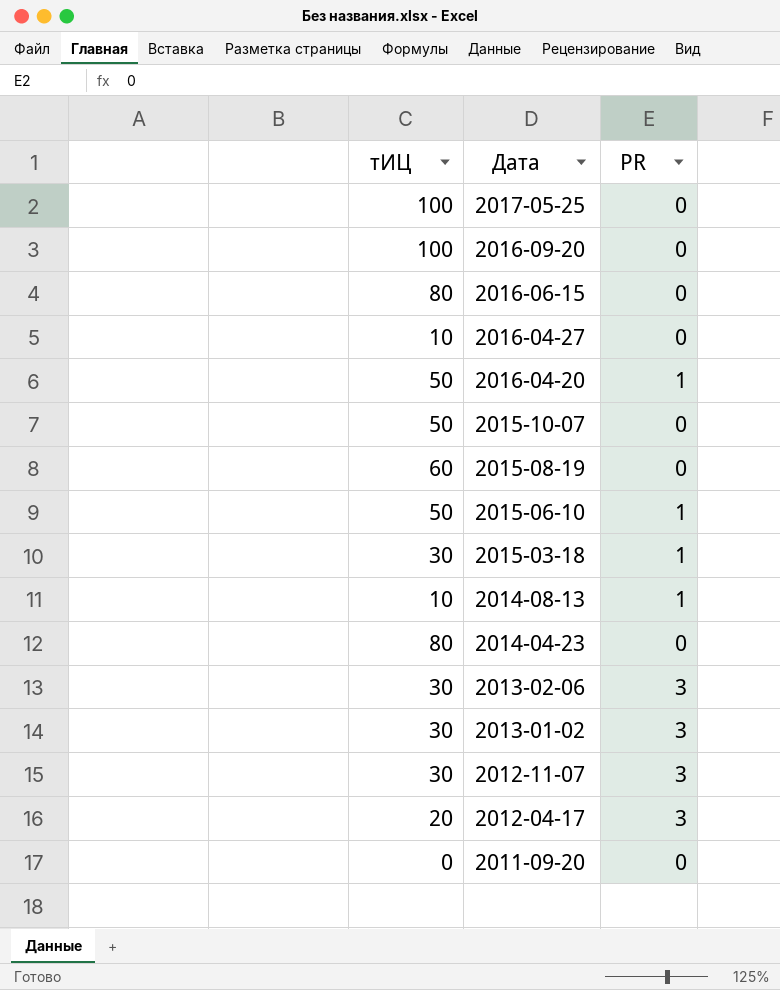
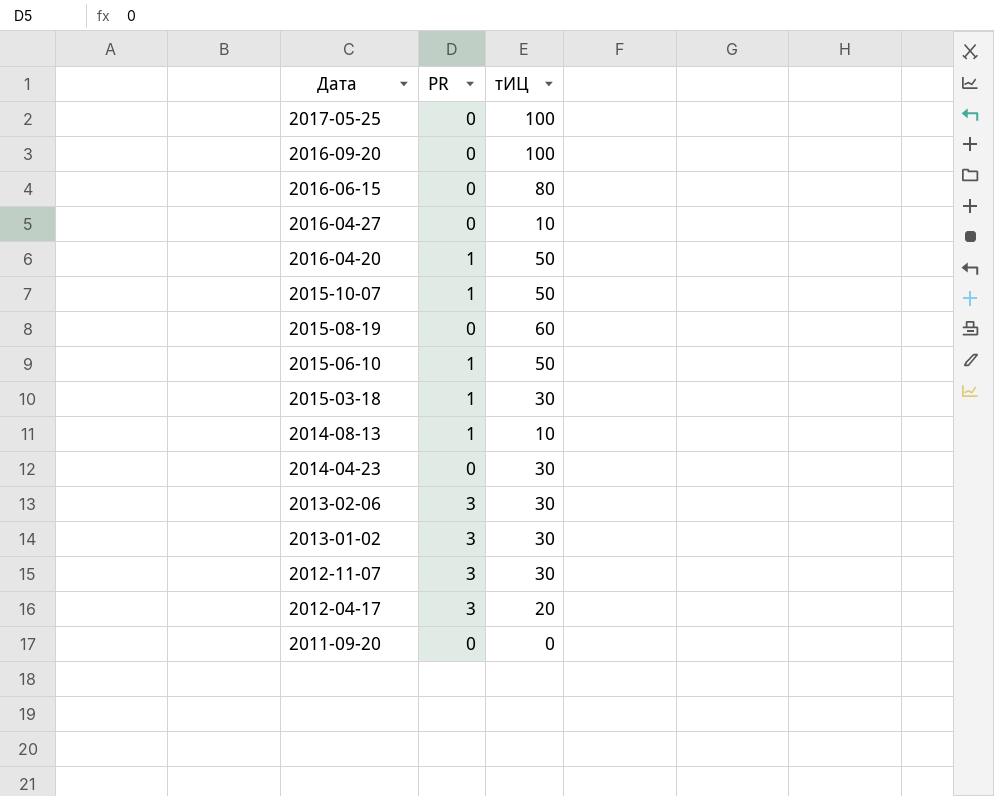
column тИЦ | position: 1 -> 3
2015-10-07 | PR: 0 -> 1
2014-04-23 | тИЦ: 80 -> 30

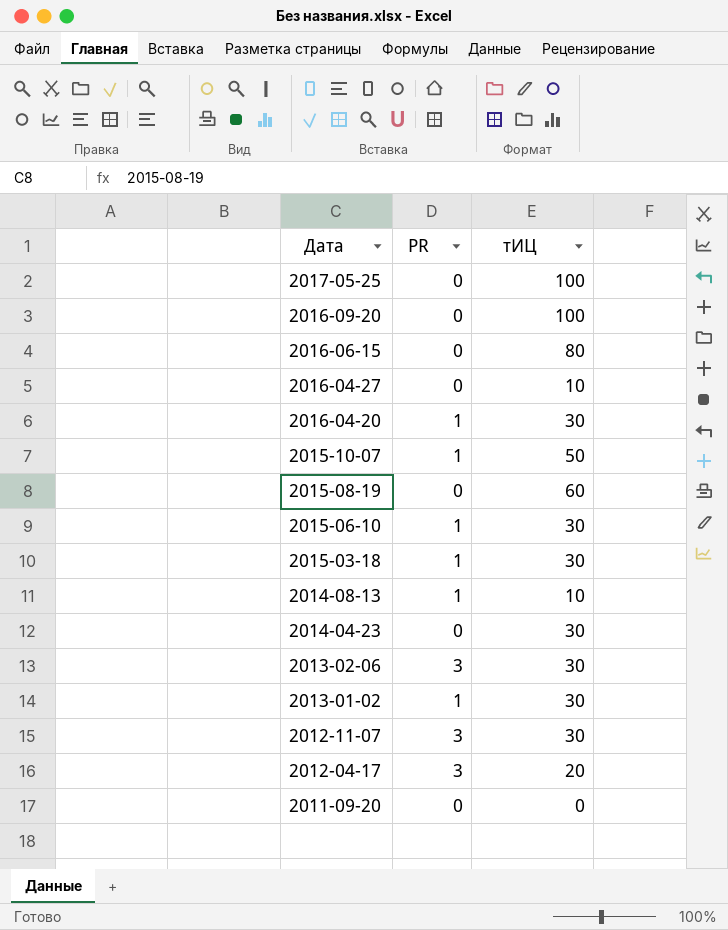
2016-04-20 | тИЦ: 50 -> 30
2015-06-10 | тИЦ: 50 -> 30
2013-01-02 | PR: 3 -> 1

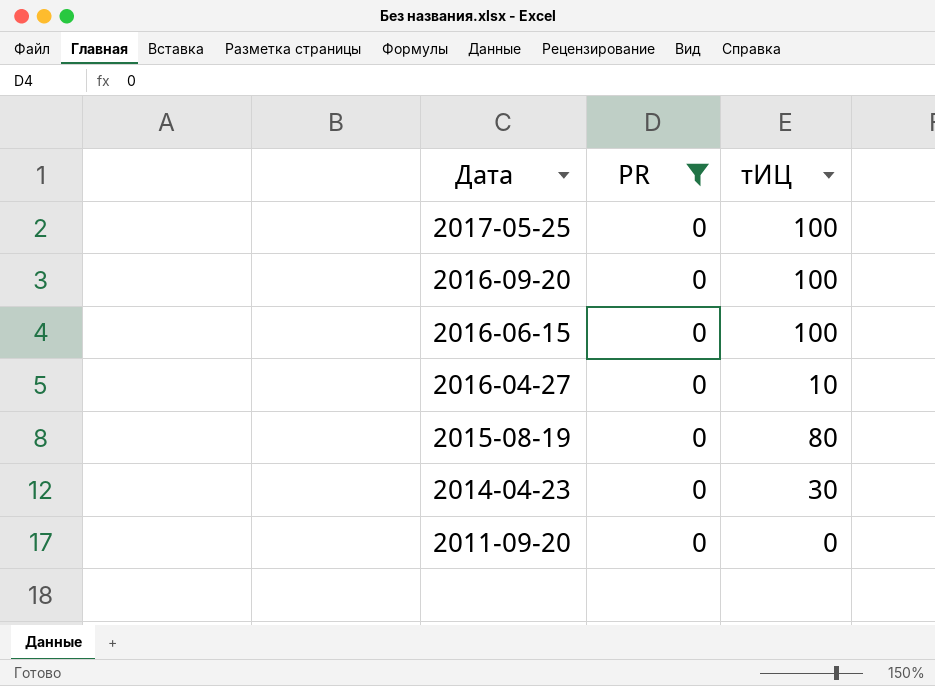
filter: none -> PR = 0
2016-06-15 | тИЦ: 80 -> 100
2015-08-19 | тИЦ: 60 -> 80

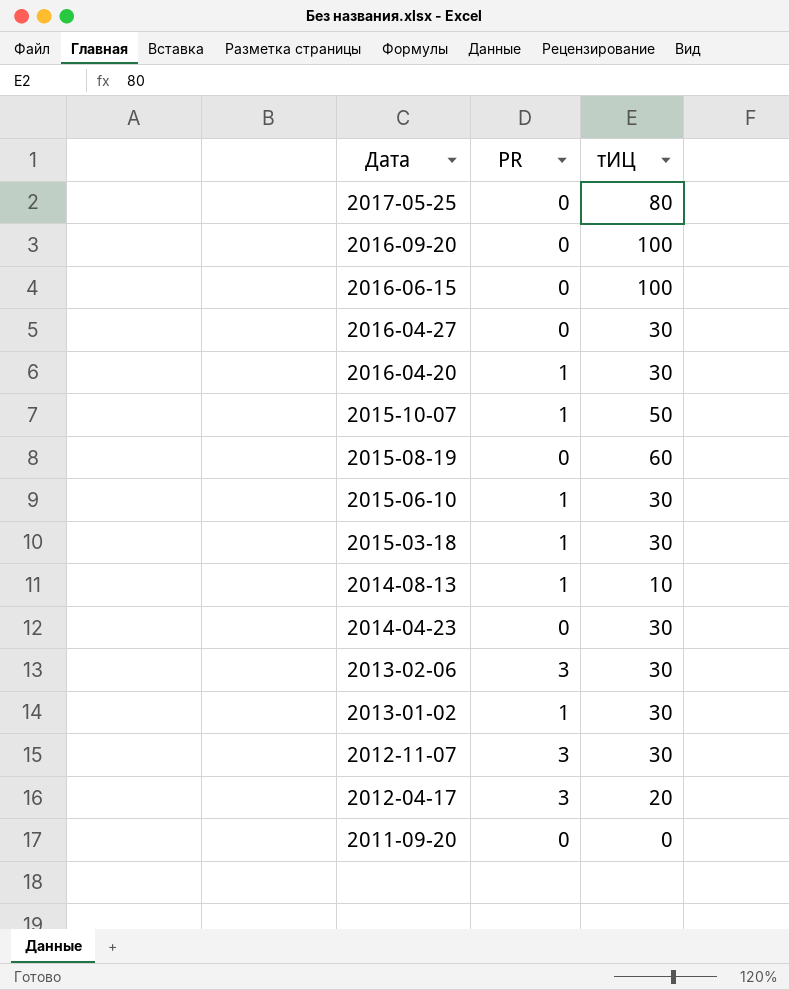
filter: PR = 0 -> none
2017-05-25 | тИЦ: 100 -> 80
2016-04-27 | тИЦ: 10 -> 30
2015-08-19 | тИЦ: 80 -> 60

